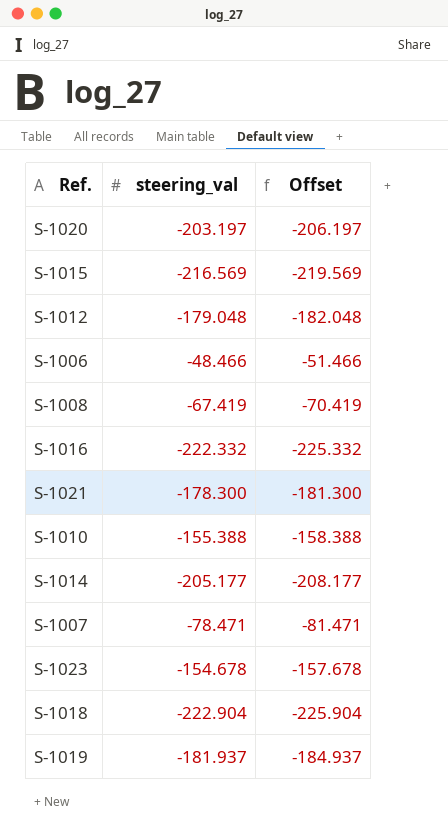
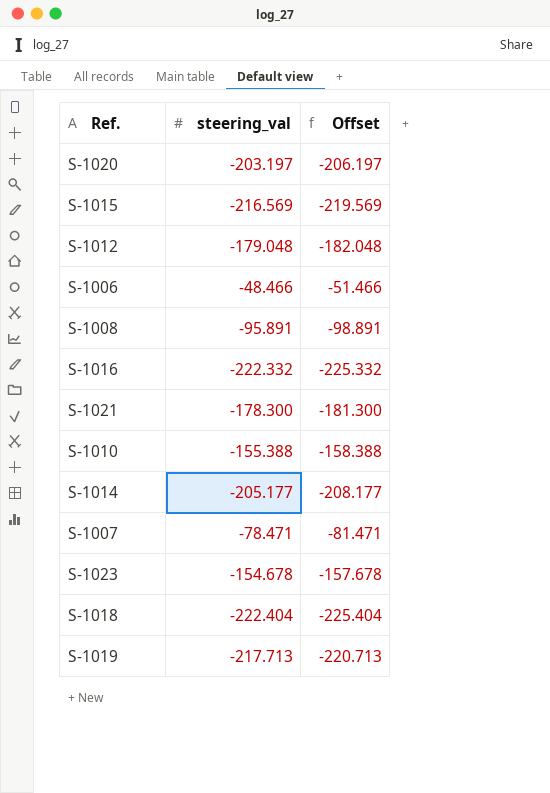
S-1008 | steering_val: -67.419 -> -95.891
S-1008 | Offset: -70.419 -> -98.891
S-1018 | steering_val: -222.904 -> -222.404
S-1018 | Offset: -225.904 -> -225.404
S-1019 | steering_val: -181.937 -> -217.713
S-1019 | Offset: -184.937 -> -220.713

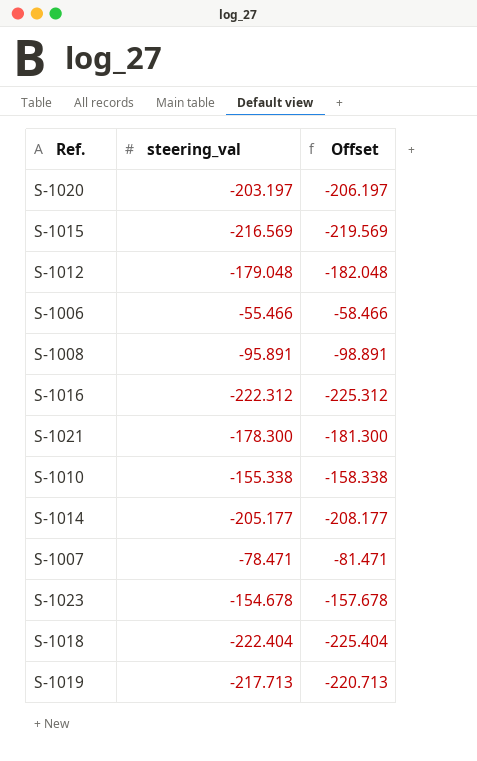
S-1006 | steering_val: -48.466 -> -55.466
S-1006 | Offset: -51.466 -> -58.466
S-1016 | steering_val: -222.332 -> -222.312
S-1016 | Offset: -225.332 -> -225.312
S-1010 | steering_val: -155.388 -> -155.338
S-1010 | Offset: -158.388 -> -158.338

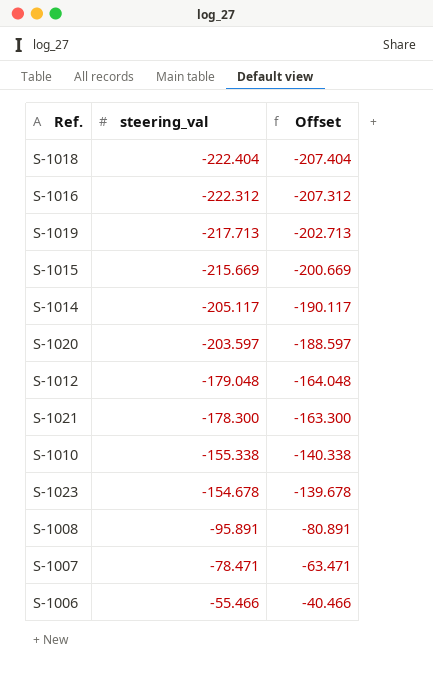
row order: none -> steering_val ascending
column Offset | formula: [steering_val] - 3 -> [steering_val] + 15
S-1015 | steering_val: -216.569 -> -215.669
S-1014 | steering_val: -205.177 -> -205.117
S-1020 | steering_val: -203.197 -> -203.597

